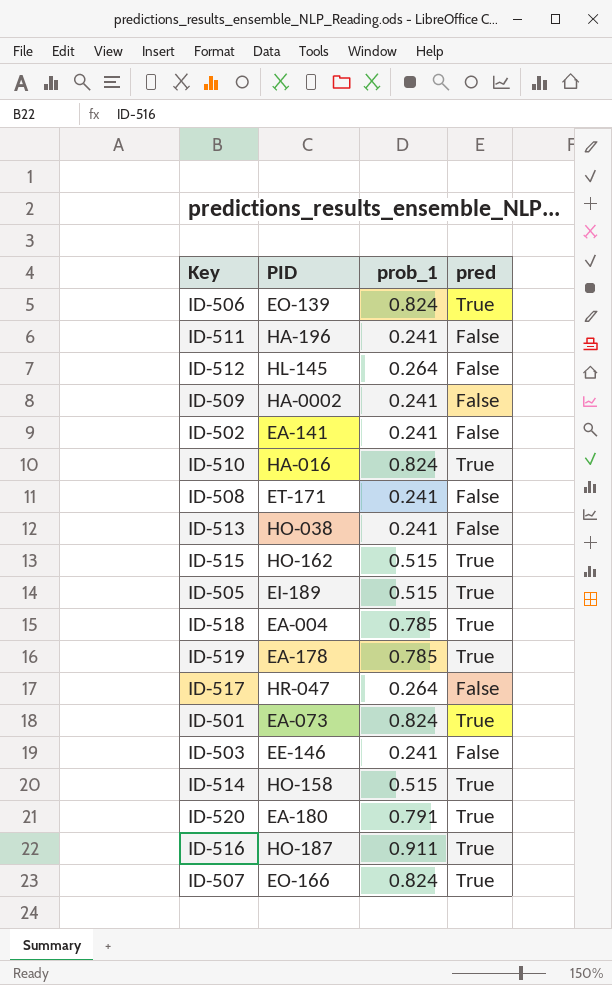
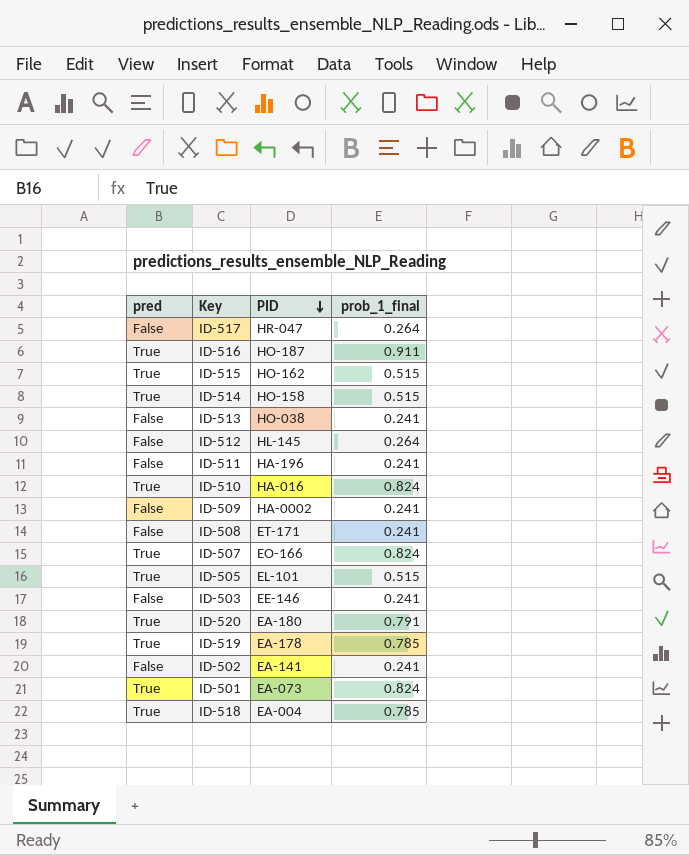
row order: none -> PID descending
column pred | position: 4 -> 1
column name: prob_1 -> prob_1_final
row ID-506: EO-139 | 0.824 | True -> none
ID-505 | PID: EI-189 -> EL-101

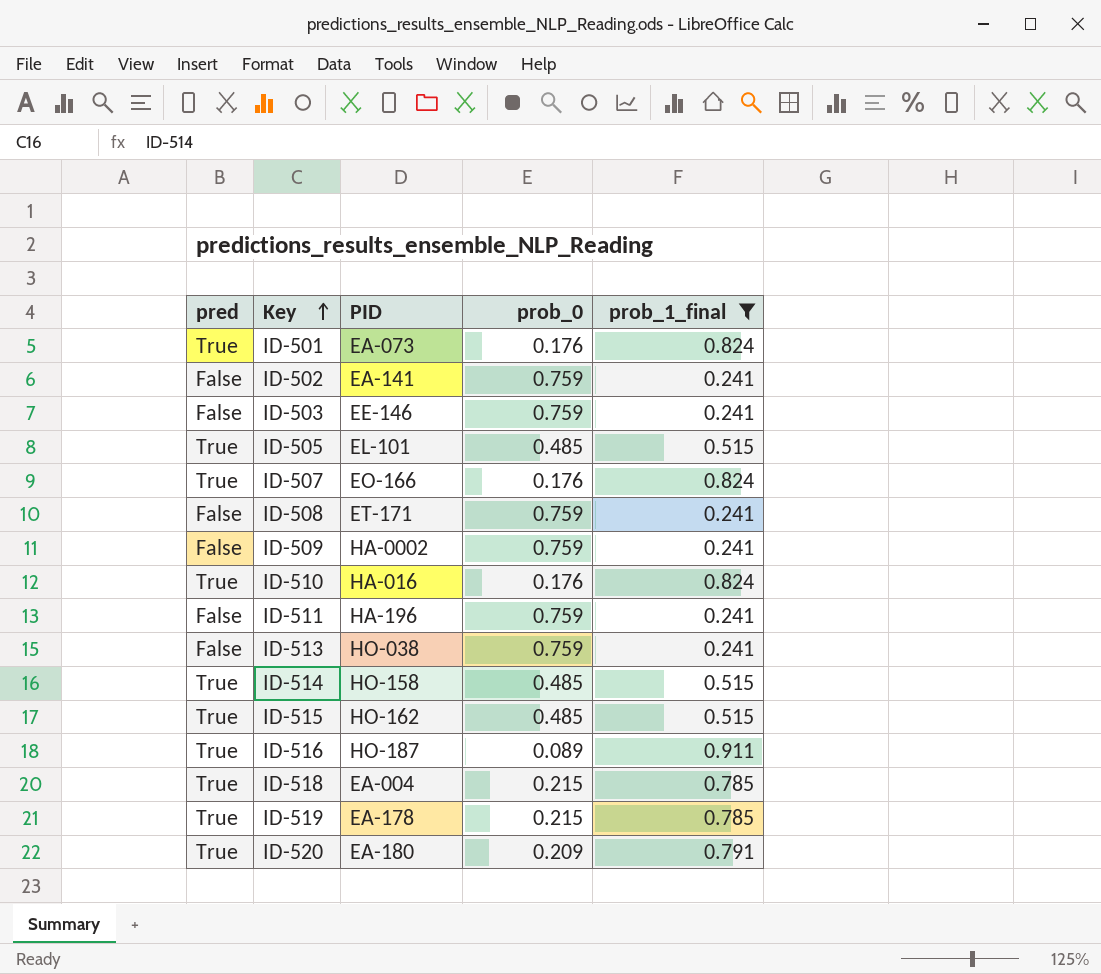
filter: none -> prob_1_final != 0.264
row order: PID descending -> Key ascending
column prob_0 | position: none -> 4

